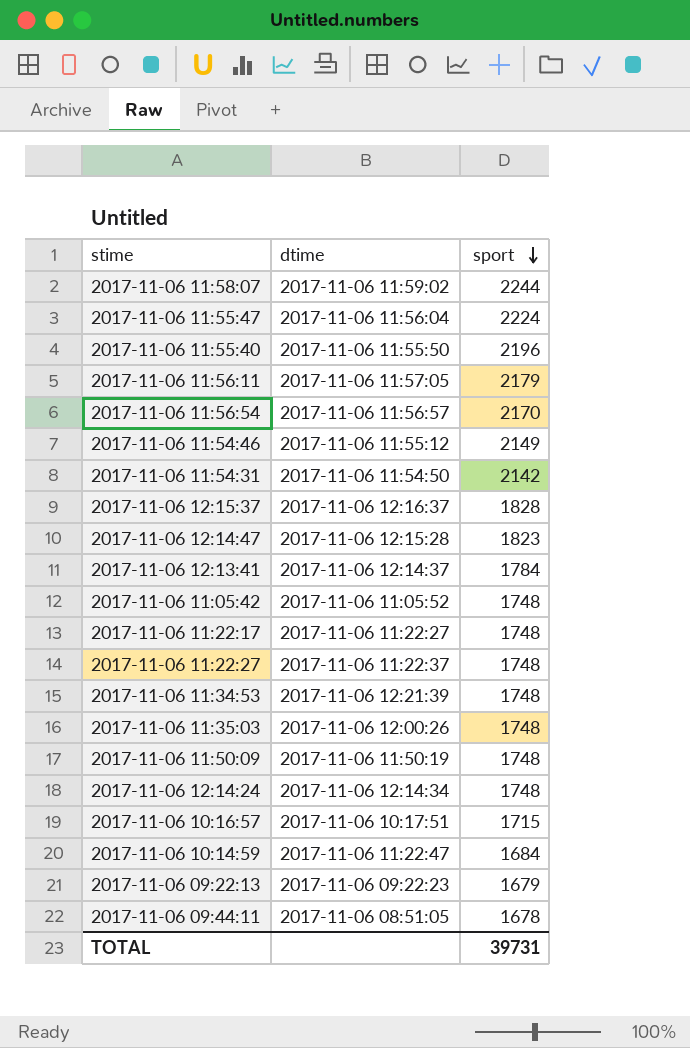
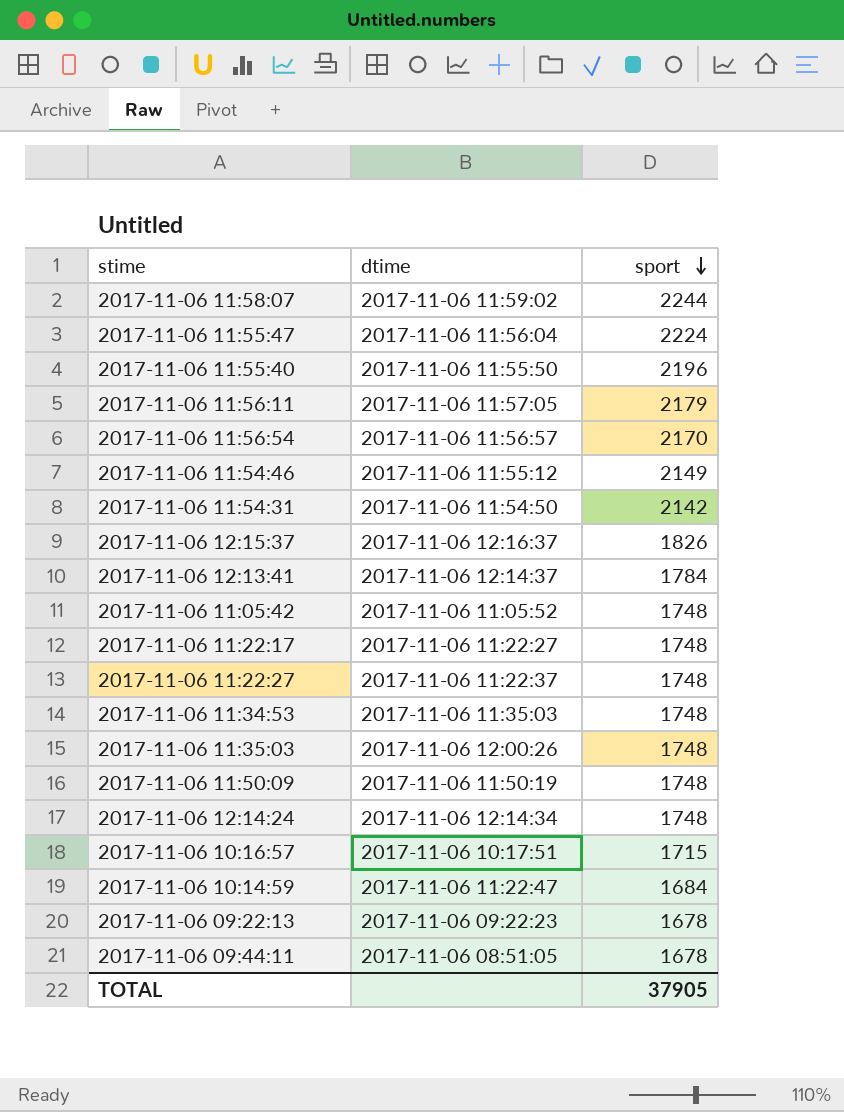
row 2017-11-06 12:14:47: 2017-11-06 12:15:28 | 1823 -> none
2017-11-06 12:15:37 | sport: 1828 -> 1826
2017-11-06 11:34:53 | dtime: 2017-11-06 12:21:39 -> 2017-11-06 11:35:03
2017-11-06 09:22:13 | sport: 1679 -> 1678
TOTAL | sport: 39731 -> 37905

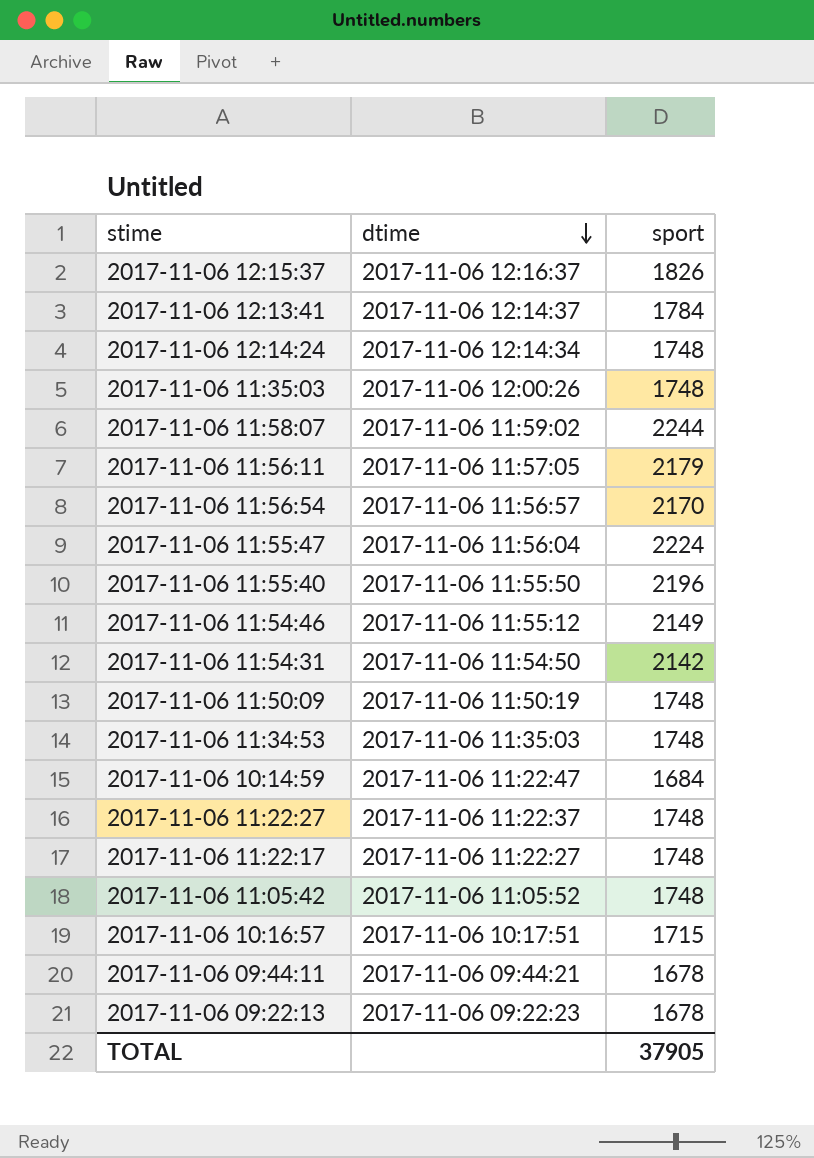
row order: sport descending -> dtime descending
2017-11-06 09:44:11 | dtime: 2017-11-06 08:51:05 -> 2017-11-06 09:44:21

